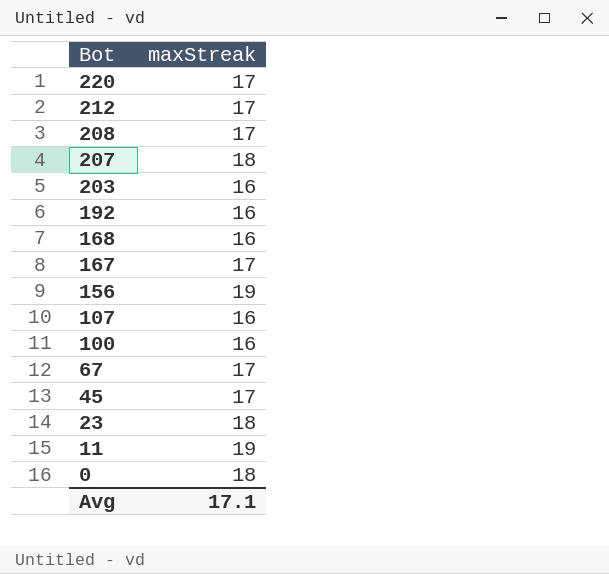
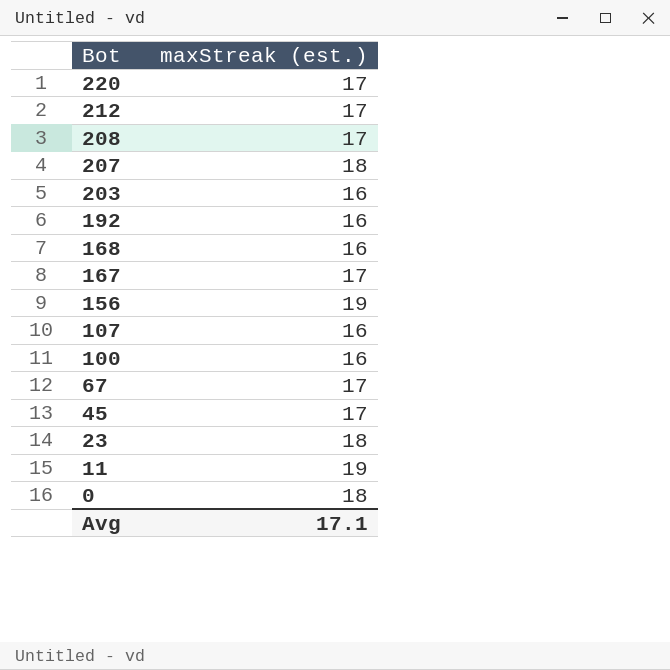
column name: maxStreak -> maxStreak (est.)

